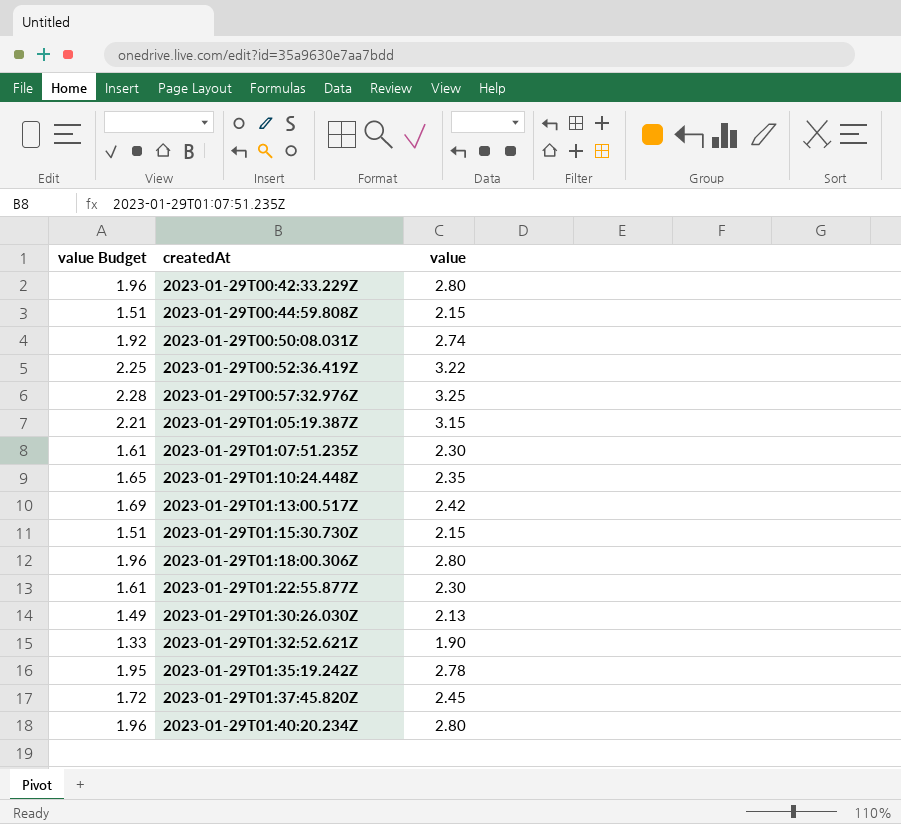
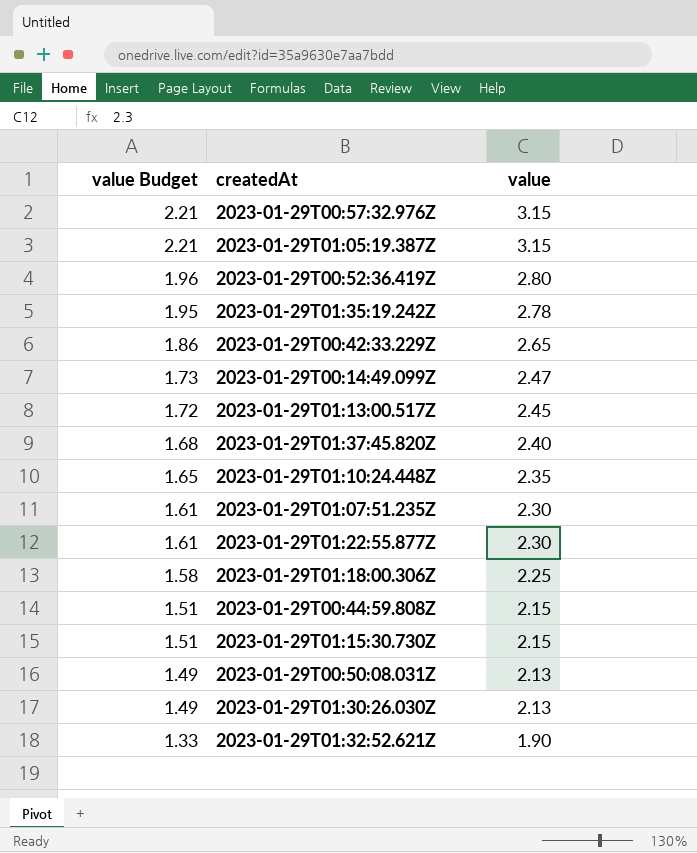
row order: createdAt ascending -> value Budget descending
row 2023-01-29T01:40:20.234Z: 1.96 | 2.80 -> none
2023-01-29T00:57:32.976Z | value Budget: 2.28 -> 2.21
2023-01-29T00:57:32.976Z | value: 3.25 -> 3.15
2023-01-29T00:52:36.419Z | value Budget: 2.25 -> 1.96
2023-01-29T00:52:36.419Z | value: 3.22 -> 2.80
2023-01-29T00:42:33.229Z | value Budget: 1.96 -> 1.86
2023-01-29T00:42:33.229Z | value: 2.80 -> 2.65
row 2023-01-29T00:14:49.099Z: none -> 1.73 | 2.47
2023-01-29T01:13:00.517Z | value Budget: 1.69 -> 1.72
2023-01-29T01:13:00.517Z | value: 2.42 -> 2.45
2023-01-29T01:37:45.820Z | value Budget: 1.72 -> 1.68
2023-01-29T01:37:45.820Z | value: 2.45 -> 2.40
2023-01-29T01:18:00.306Z | value Budget: 1.96 -> 1.58
2023-01-29T01:18:00.306Z | value: 2.80 -> 2.25
2023-01-29T00:50:08.031Z | value Budget: 1.92 -> 1.49
2023-01-29T00:50:08.031Z | value: 2.74 -> 2.13

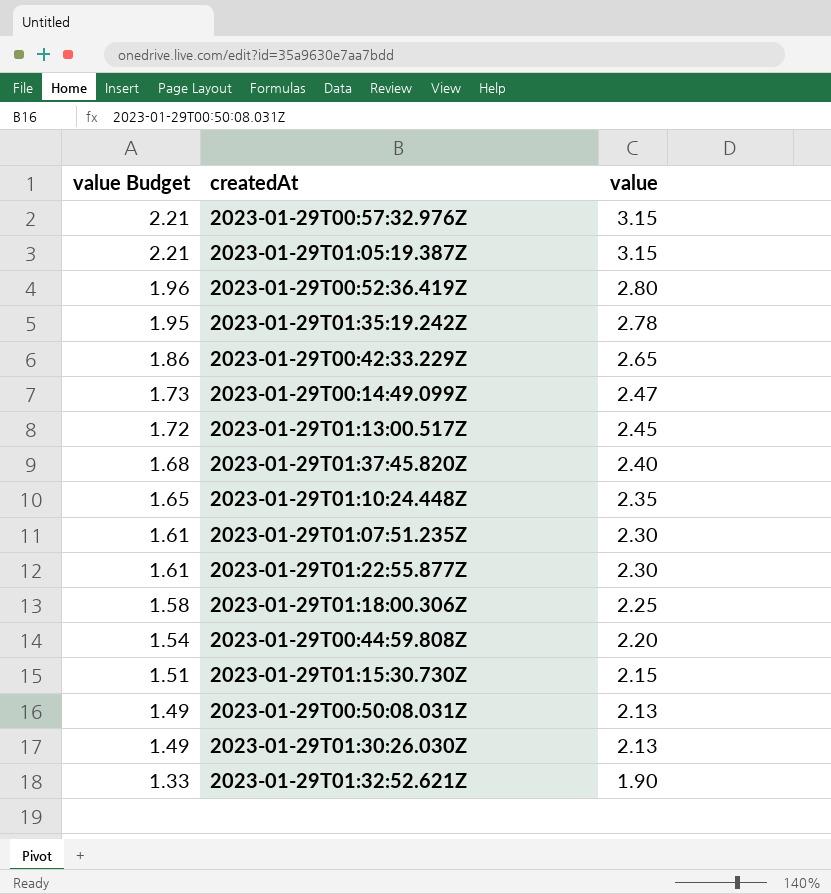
2023-01-29T00:44:59.808Z | value Budget: 1.51 -> 1.54
2023-01-29T00:44:59.808Z | value: 2.15 -> 2.20

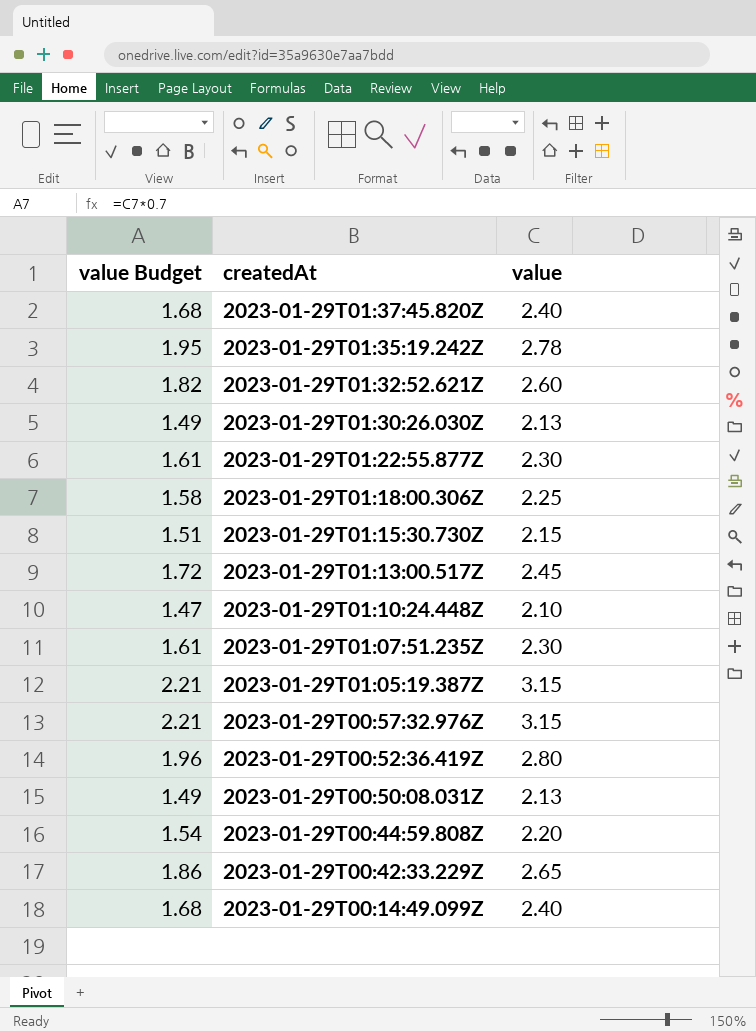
row order: value Budget descending -> createdAt descending
2023-01-29T01:32:52.621Z | value Budget: 1.33 -> 1.82
2023-01-29T01:32:52.621Z | value: 1.90 -> 2.60
2023-01-29T01:10:24.448Z | value Budget: 1.65 -> 1.47
2023-01-29T01:10:24.448Z | value: 2.35 -> 2.10
2023-01-29T00:14:49.099Z | value Budget: 1.73 -> 1.68
2023-01-29T00:14:49.099Z | value: 2.47 -> 2.40

